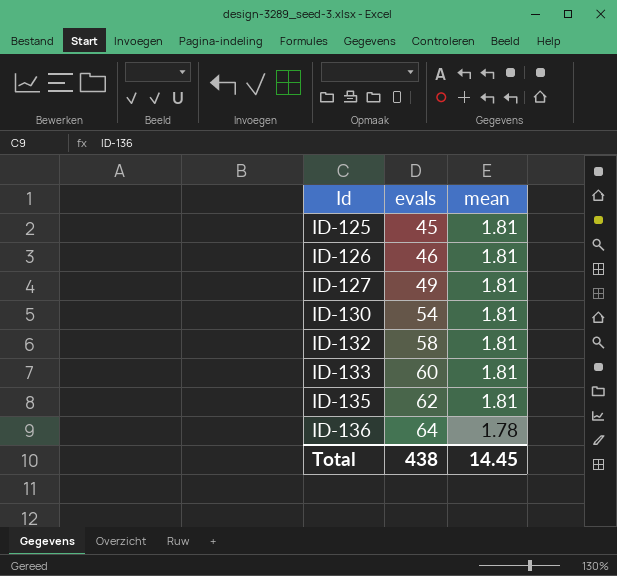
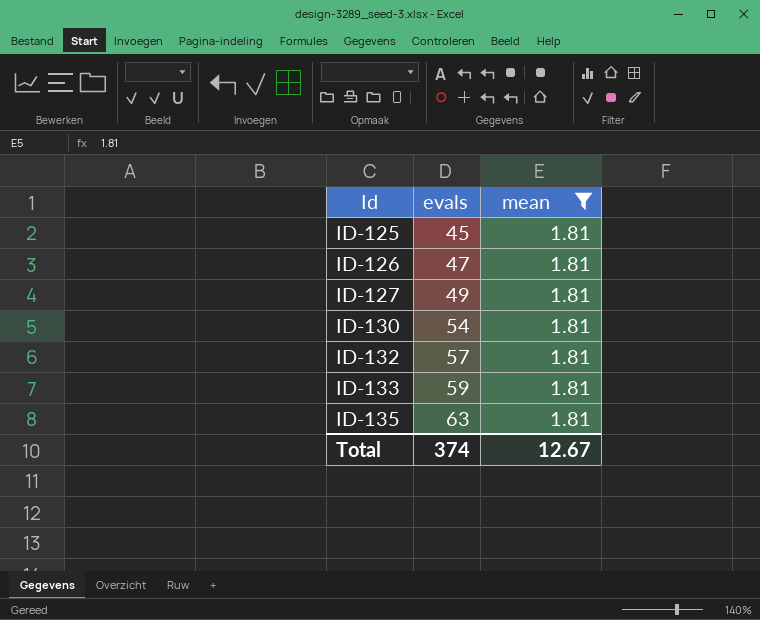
filter: none -> mean = 1.81
ID-126 | evals: 46 -> 47
ID-132 | evals: 58 -> 57
ID-133 | evals: 60 -> 59
ID-135 | evals: 62 -> 63
Total | evals: 438 -> 374
Total | mean: 14.45 -> 12.67

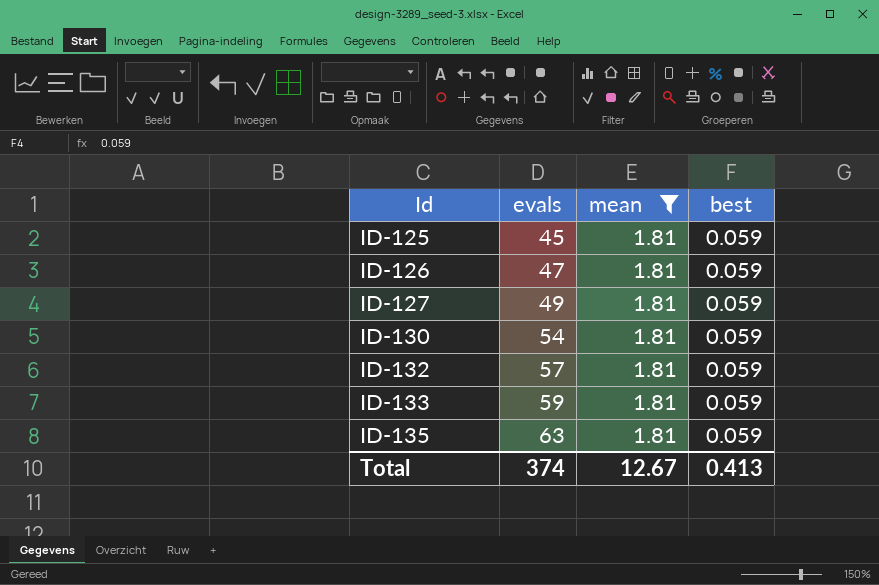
column best | position: none -> 4

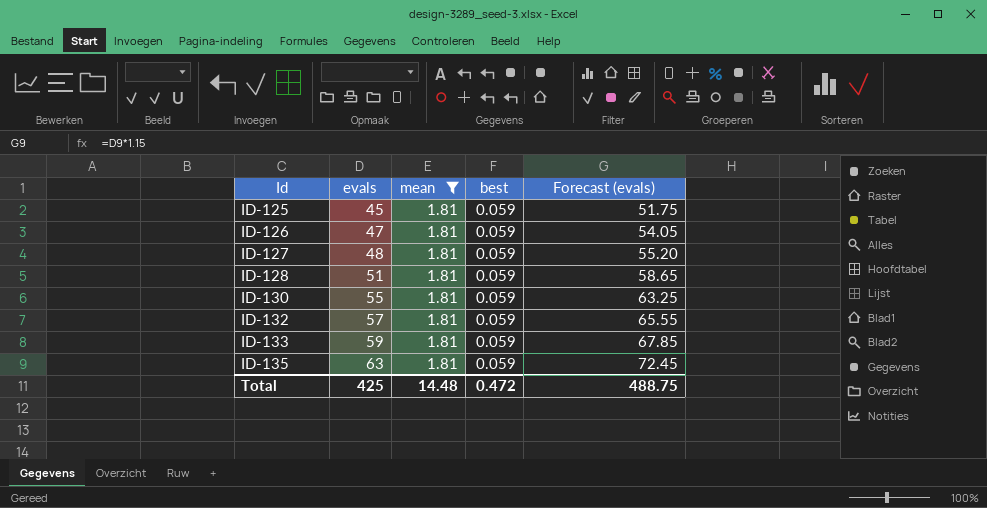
column Forecast (evals) | formula: none -> [evals] * 1.15
ID-127 | evals: 49 -> 48
row ID-128: none -> 51 | 1.81 | 0.059 | 58.65
ID-130 | evals: 54 -> 55
Total | evals: 374 -> 425
Total | mean: 12.67 -> 14.48
Total | best: 0.413 -> 0.472

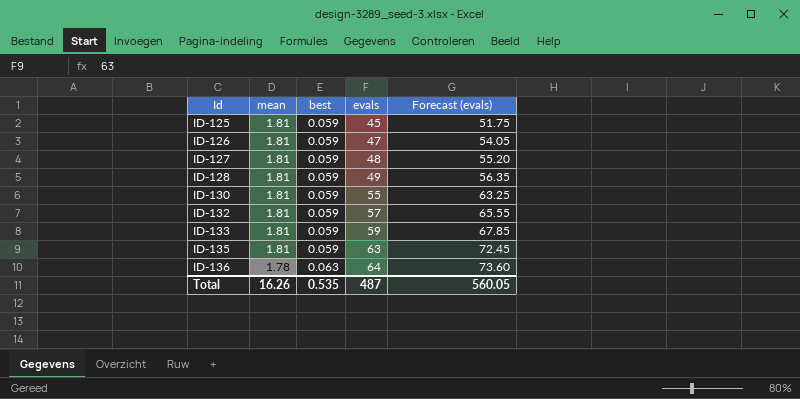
filter: mean = 1.81 -> none
column evals | position: 2 -> 4
ID-128 | evals: 51 -> 49
ID-128 | Forecast (evals): 58.65 -> 56.35
Total | mean: 14.48 -> 16.26
Total | best: 0.472 -> 0.535
Total | evals: 425 -> 487
Total | Forecast (evals): 488.75 -> 560.05

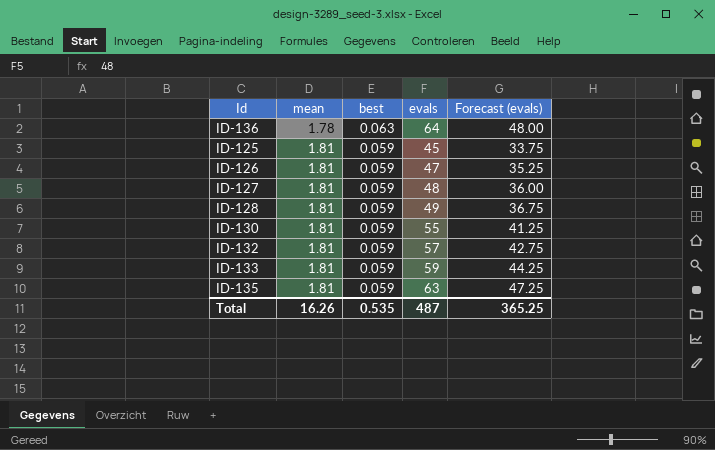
row order: Id ascending -> mean ascending
column Forecast (evals) | formula: [evals] * 1.15 -> [evals] * 0.75
Total | Forecast (evals): 560.05 -> 365.25

